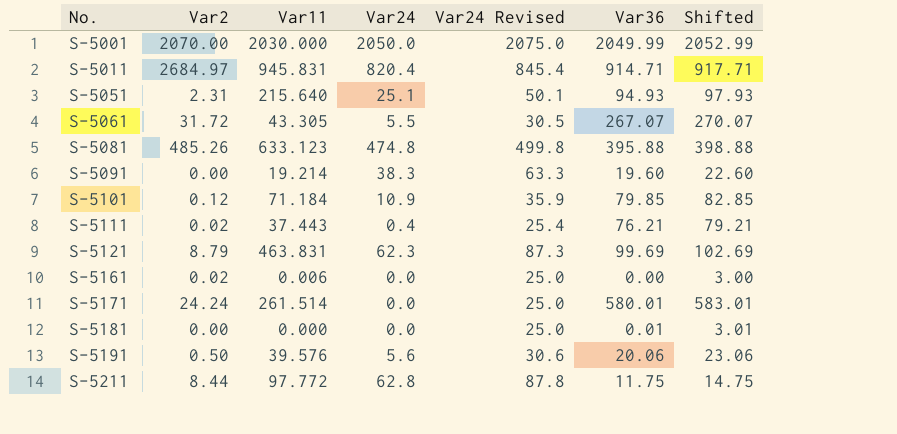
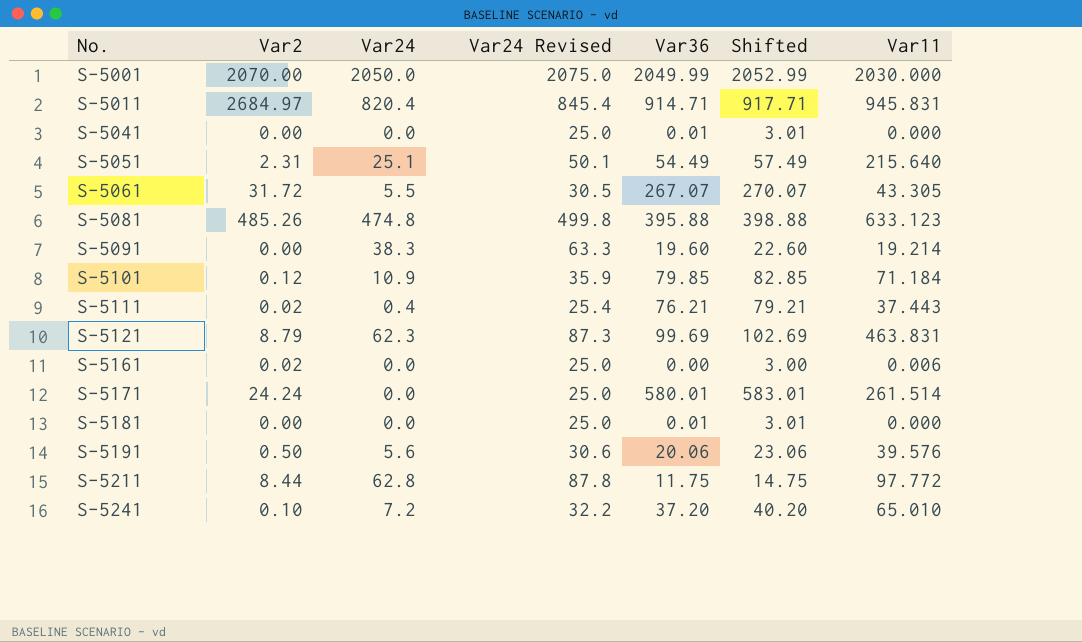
column Var11 | position: 3 -> 7
row S-5041: none -> 0.00 | 0.0 | 25.0 | 0.01 | 3.01 | 0.000
S-5051 | Var36: 94.93 -> 54.49
S-5051 | Shifted: 97.93 -> 57.49
row S-5241: none -> 0.10 | 7.2 | 32.2 | 37.20 | 40.20 | 65.010

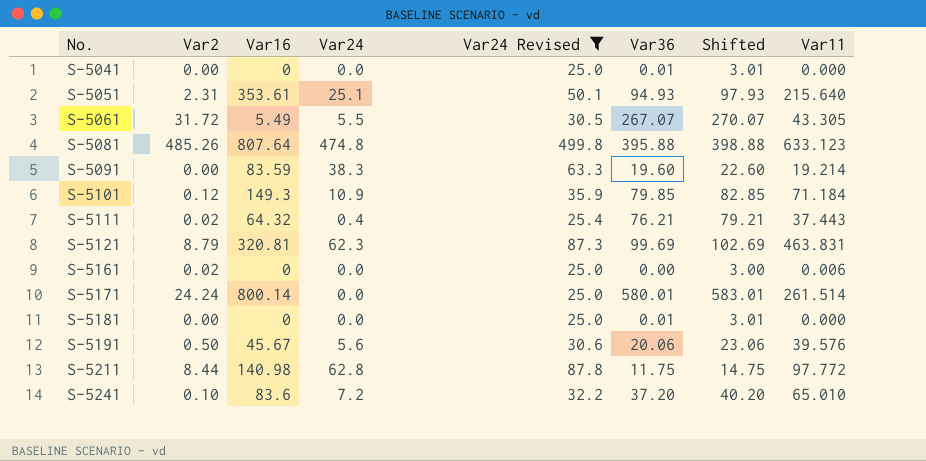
filter: none -> Var24 Revised <= 499.8
column Var16 | position: none -> 3
S-5051 | Var36: 54.49 -> 94.93
S-5051 | Shifted: 57.49 -> 97.93

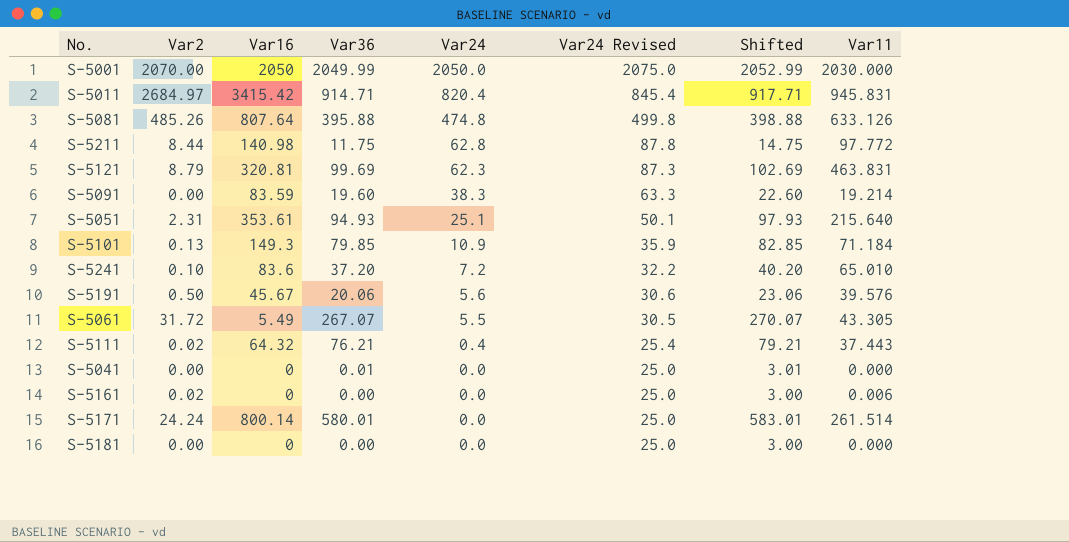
filter: Var24 Revised <= 499.8 -> none
row order: No. ascending -> Var24 descending
column Var36 | position: 6 -> 4
S-5081 | Var11: 633.123 -> 633.126
S-5101 | Var2: 0.12 -> 0.13
S-5181 | Var36: 0.01 -> 0.00
S-5181 | Shifted: 3.01 -> 3.00

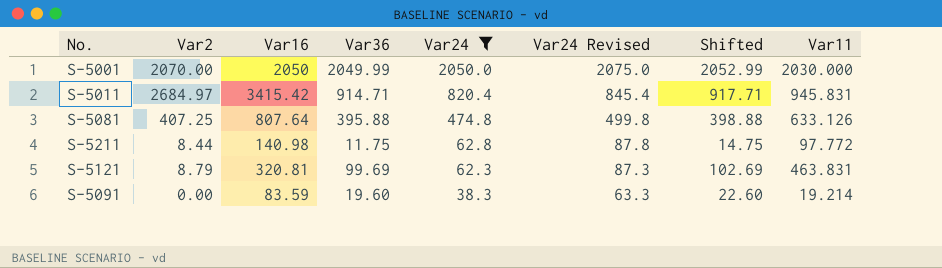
filter: none -> Var24 >= 38.3
S-5081 | Var2: 485.26 -> 407.25

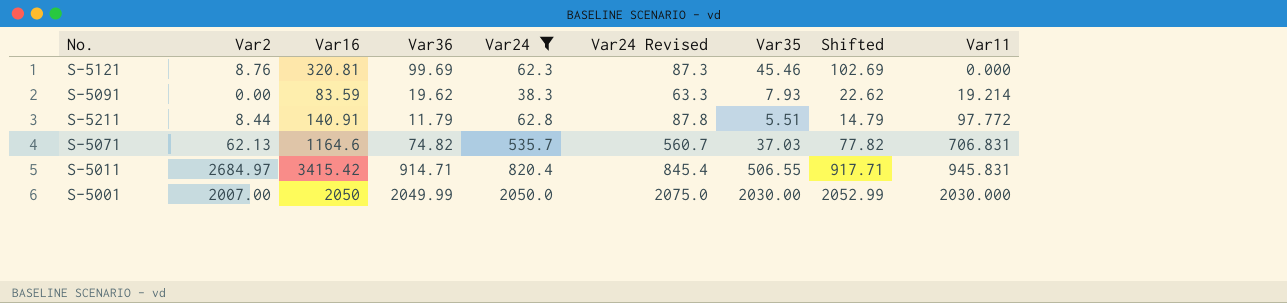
row order: Var24 descending -> Var11 ascending
column Var35 | position: none -> 7
row S-5081: 407.25 | 807.64 | 395.88 | 474.8 | 499.8 | 398.88 | 633.126 -> none
S-5121 | Var2: 8.79 -> 8.76
S-5121 | Var11: 463.831 -> 0.000
S-5091 | Var36: 19.60 -> 19.62
S-5091 | Shifted: 22.60 -> 22.62
S-5211 | Var16: 140.98 -> 140.91
S-5211 | Var36: 11.75 -> 11.79
S-5211 | Shifted: 14.75 -> 14.79
row S-5071: none -> 62.13 | 1164.6 | 74.82 | 535.7 | 560.7 | 37.03 | 77.82 | 706.831
S-5001 | Var2: 2070.00 -> 2007.00

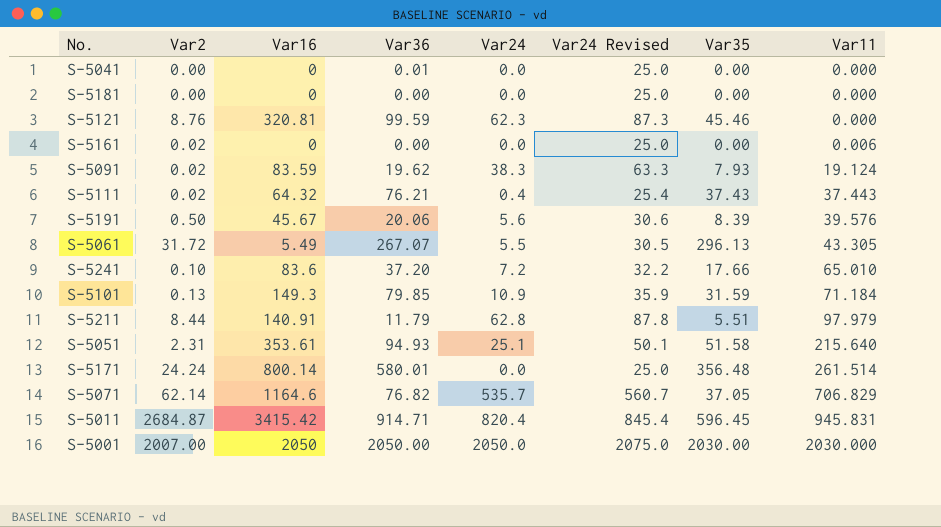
filter: Var24 >= 38.3 -> none
column Shifted | formula: [Var36] + 3 -> none
S-5121 | Var36: 99.69 -> 99.59
S-5091 | Var2: 0.00 -> 0.02
S-5091 | Var11: 19.214 -> 19.124
S-5211 | Var11: 97.772 -> 97.979
S-5071 | Var2: 62.13 -> 62.14
S-5071 | Var36: 74.82 -> 76.82
S-5071 | Var35: 37.03 -> 37.05
S-5071 | Var11: 706.831 -> 706.829
S-5011 | Var2: 2684.97 -> 2684.87
S-5011 | Var35: 506.55 -> 596.45
S-5001 | Var36: 2049.99 -> 2050.00

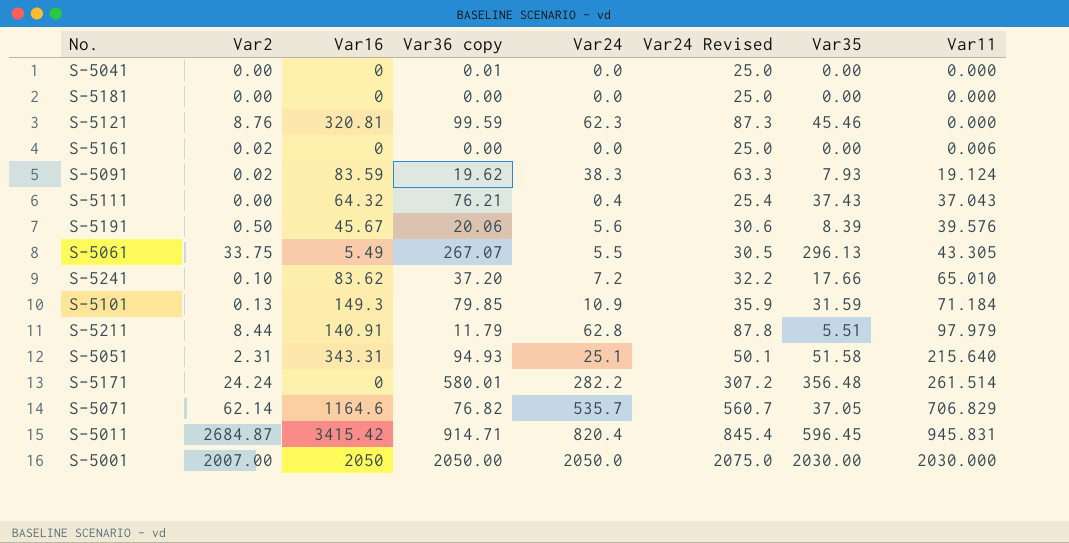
column name: Var36 -> Var36 copy
S-5111 | Var2: 0.02 -> 0.00
S-5111 | Var11: 37.443 -> 37.043
S-5061 | Var2: 31.72 -> 33.75
S-5241 | Var16: 83.6 -> 83.62
S-5051 | Var16: 353.61 -> 343.31
S-5171 | Var16: 800.14 -> 0
S-5171 | Var24: 0.0 -> 282.2
S-5171 | Var24 Revised: 25.0 -> 307.2

